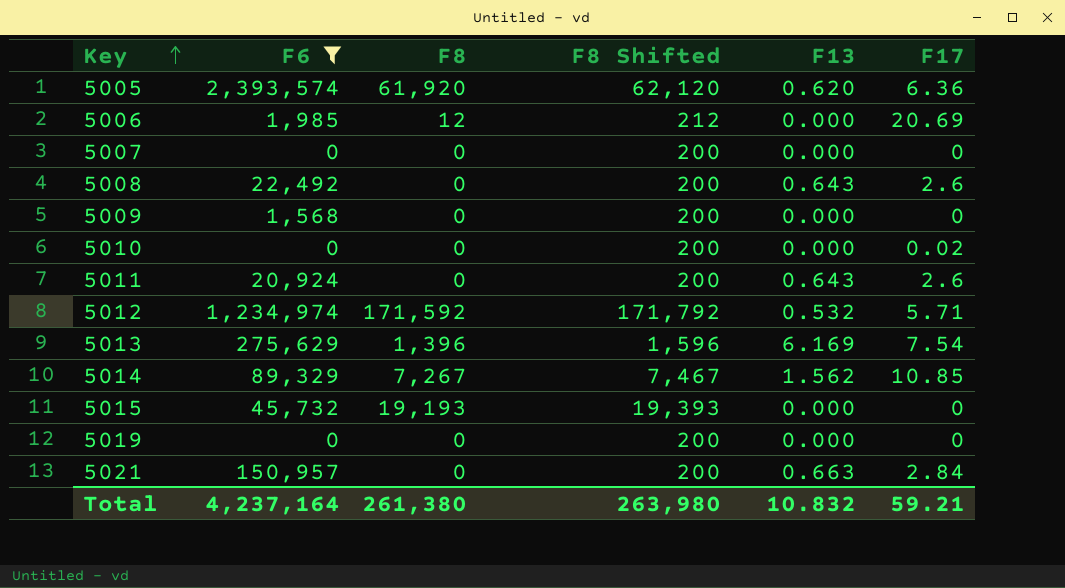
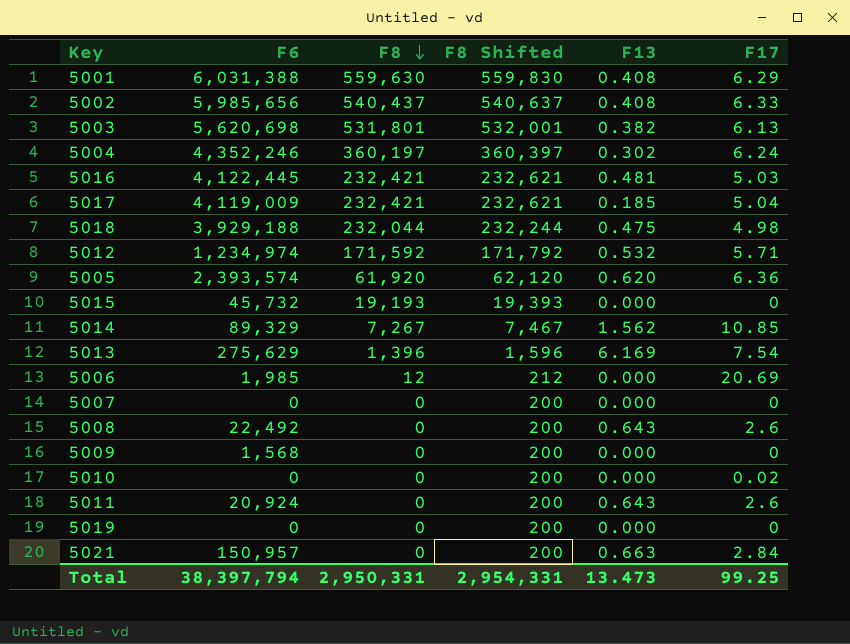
filter: F6 <= 2,393,574 -> none
row order: Key ascending -> F8 descending
Total | F6: 4,237,164 -> 38,397,794
Total | F8: 261,380 -> 2,950,331
Total | F8 Shifted: 263,980 -> 2,954,331
Total | F13: 10.832 -> 13.473
Total | F17: 59.21 -> 99.25

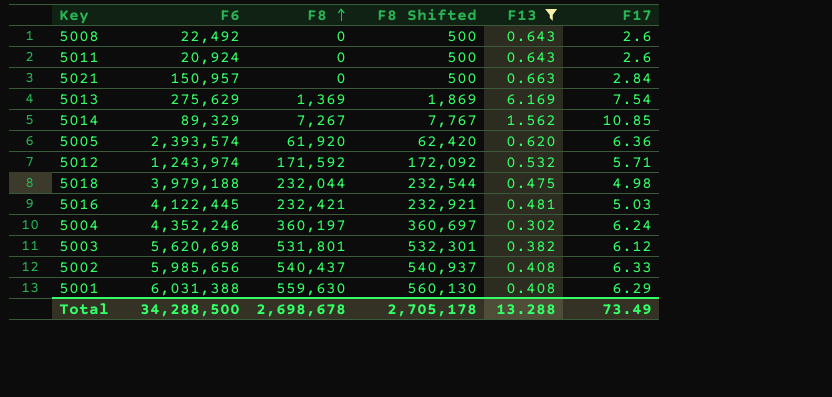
filter: none -> F13 >= 0.302
row order: F8 descending -> F8 ascending
column F8 Shifted | formula: [F8] + 200 -> [F8] + 500
5013 | F8: 1,396 -> 1,369
5012 | F6: 1,234,974 -> 1,243,974
5018 | F6: 3,929,188 -> 3,979,188
5003 | F17: 6.13 -> 6.12
Total | F6: 38,397,794 -> 34,288,500
Total | F8: 2,950,331 -> 2,698,678
Total | F8 Shifted: 2,954,331 -> 2,705,178
Total | F13: 13.473 -> 13.288
Total | F17: 99.25 -> 73.49

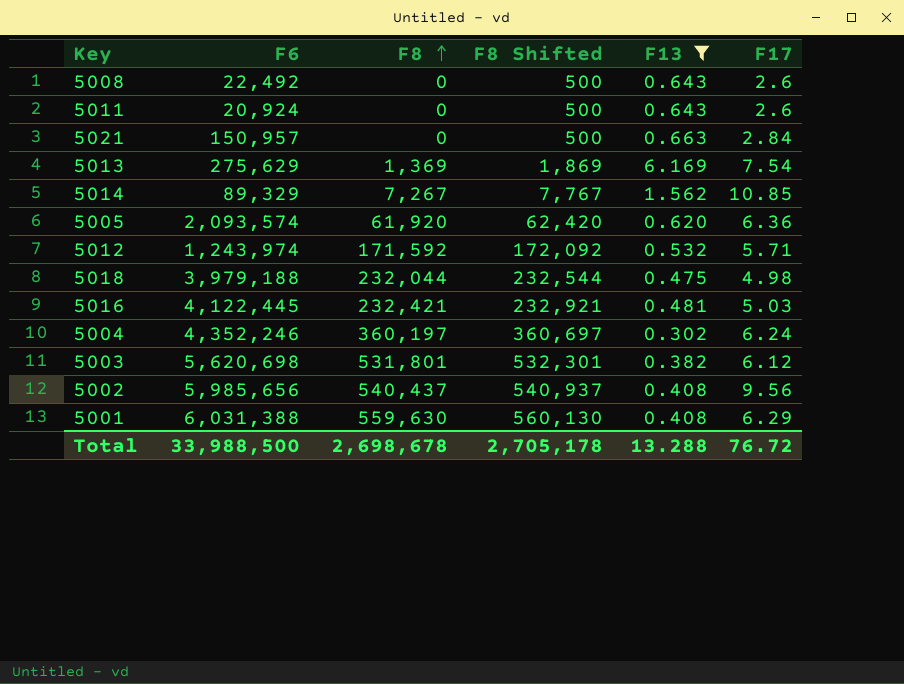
5005 | F6: 2,393,574 -> 2,093,574
5002 | F17: 6.33 -> 9.56
Total | F6: 34,288,500 -> 33,988,500
Total | F17: 73.49 -> 76.72

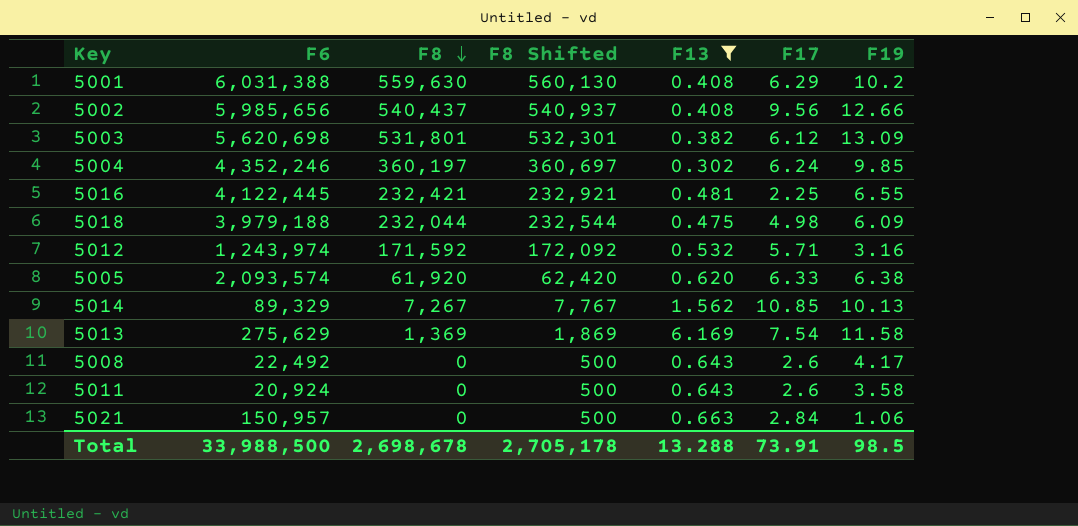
row order: F8 ascending -> F8 descending
column F19 | position: none -> 7
5016 | F17: 5.03 -> 2.25
5005 | F17: 6.36 -> 6.33
Total | F17: 76.72 -> 73.91

